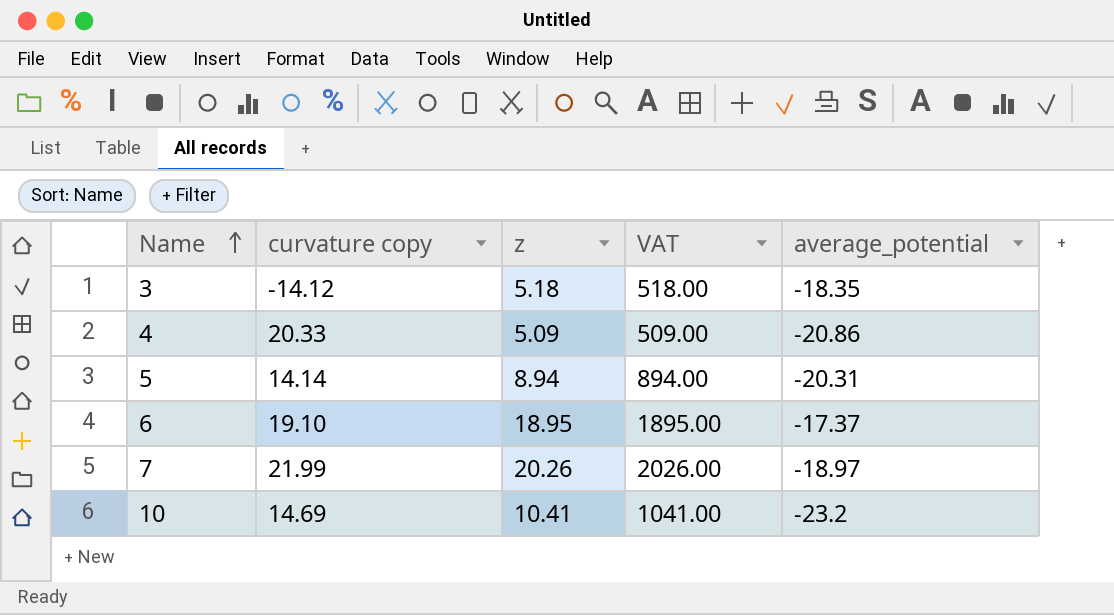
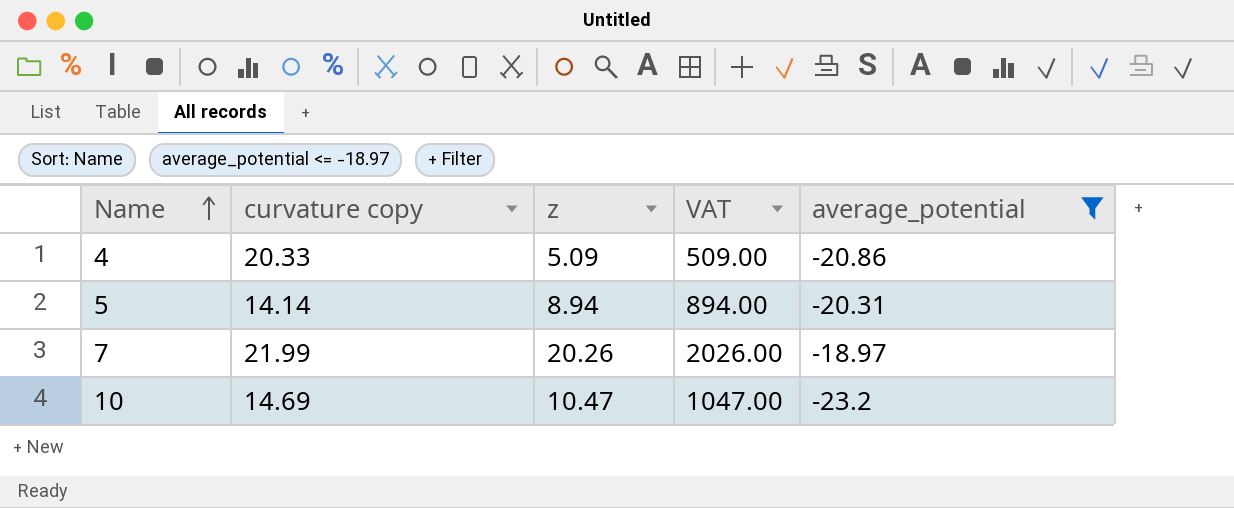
filter: none -> average_potential <= -18.97
10 | z: 10.41 -> 10.47
10 | VAT: 1041.00 -> 1047.00

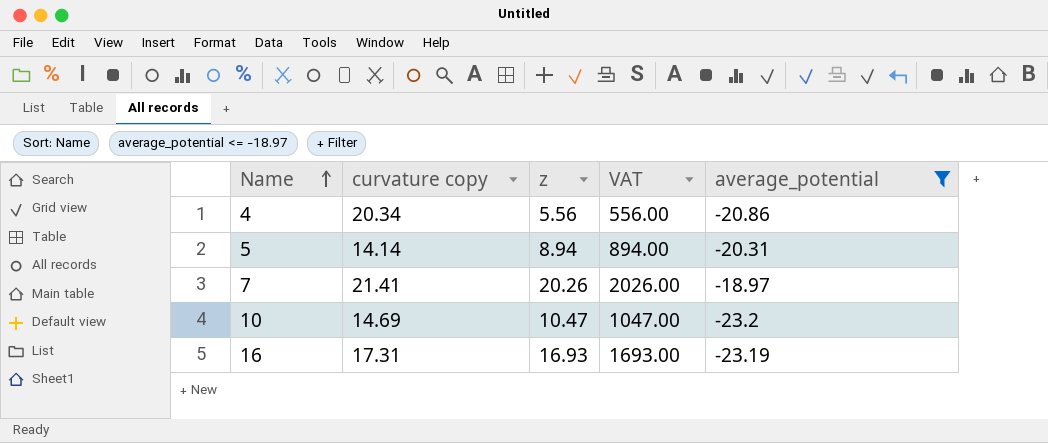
4 | curvature copy: 20.33 -> 20.34
4 | z: 5.09 -> 5.56
4 | VAT: 509.00 -> 556.00
7 | curvature copy: 21.99 -> 21.41
row 16: none -> 17.31 | 16.93 | 1693.00 | -23.19

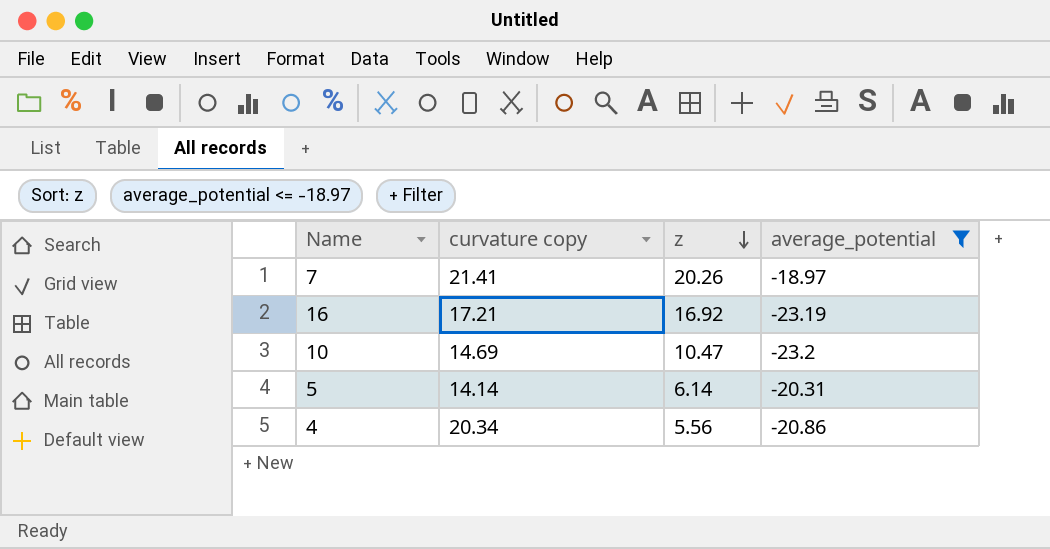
row order: Name ascending -> z descending
column VAT | formula: [z] * 100 -> none
16 | curvature copy: 17.31 -> 17.21
16 | z: 16.93 -> 16.92
5 | z: 8.94 -> 6.14

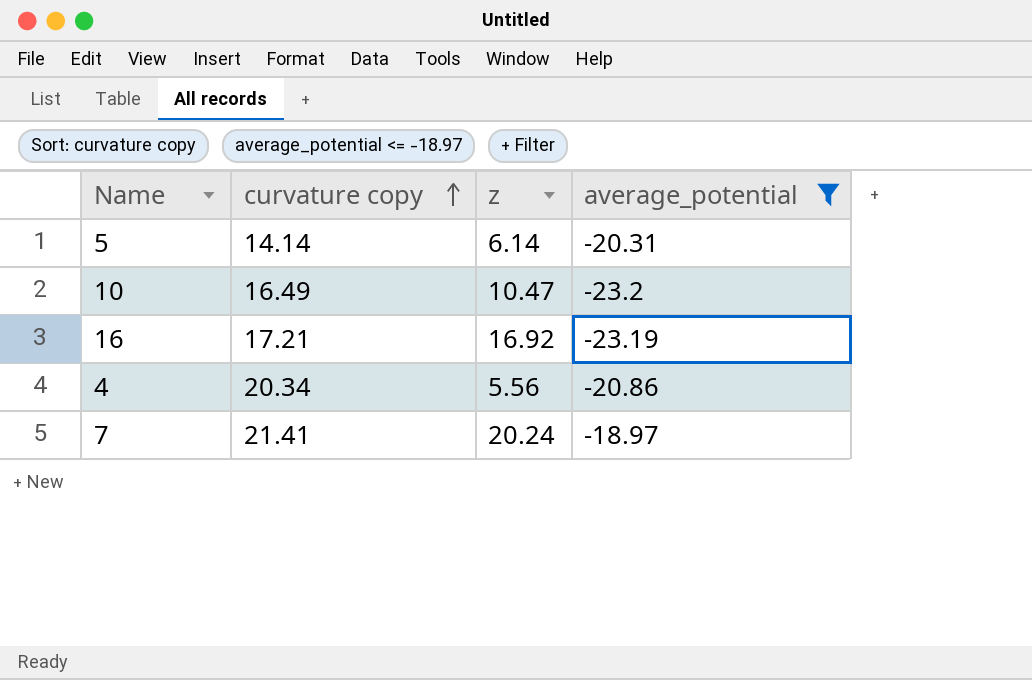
row order: z descending -> curvature copy ascending
10 | curvature copy: 14.69 -> 16.49
7 | z: 20.26 -> 20.24

